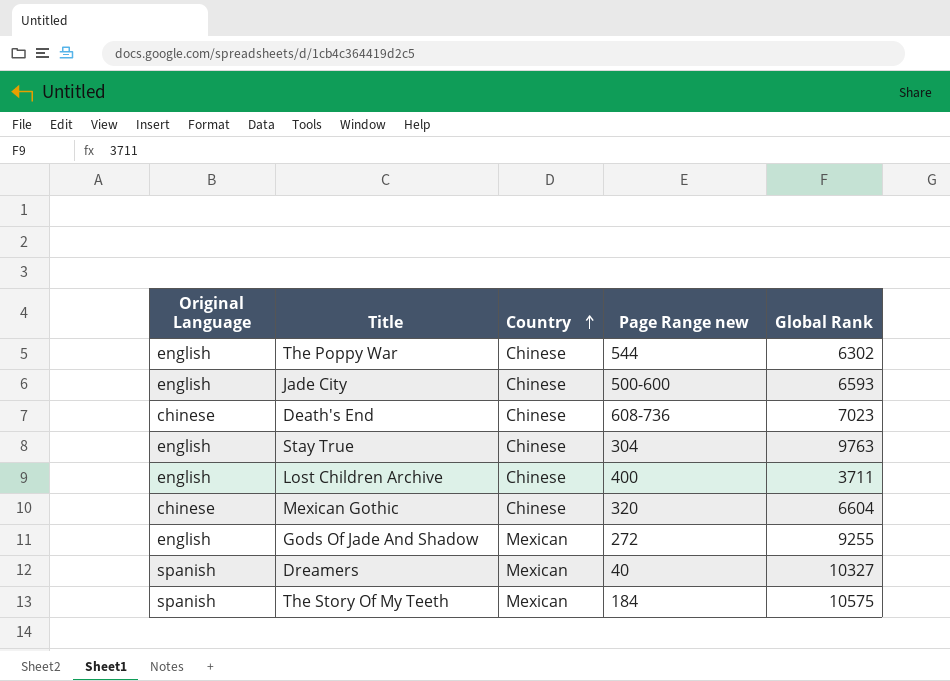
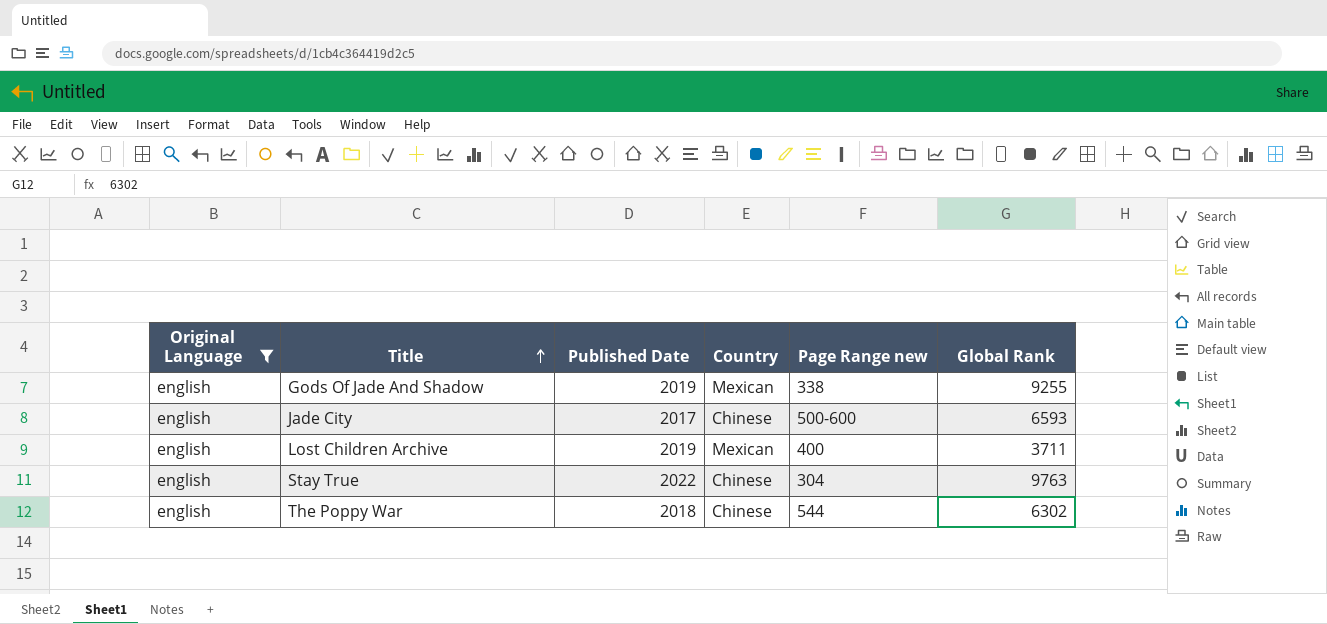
filter: none -> Original Language = english
row order: Country ascending -> Title ascending
column Published Date | position: none -> 3
Gods Of Jade And Shadow | Page Range new: 272 -> 338
Lost Children Archive | Country: Chinese -> Mexican

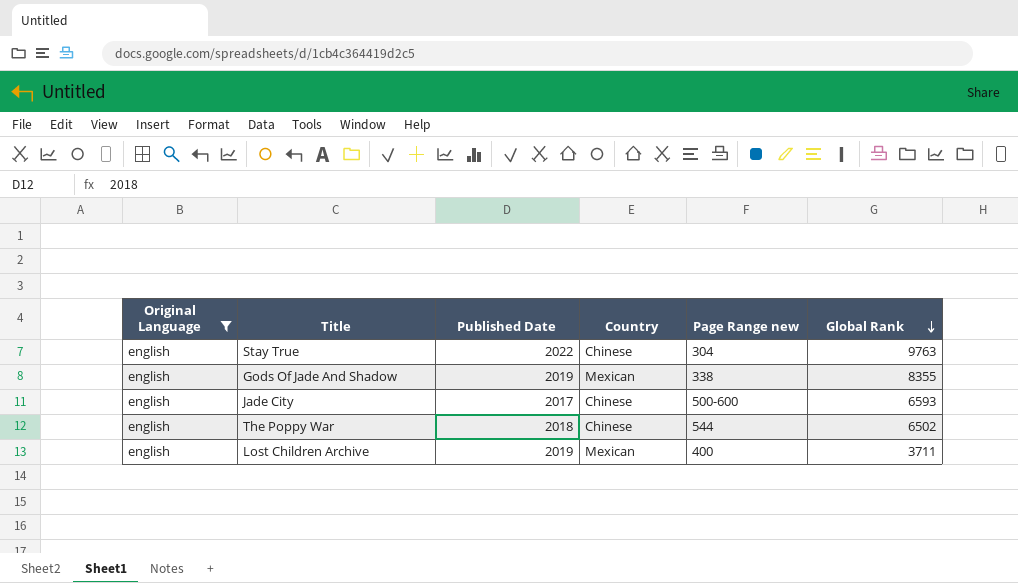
row order: Title ascending -> Global Rank descending
Gods Of Jade And Shadow | Global Rank: 9255 -> 8355
The Poppy War | Global Rank: 6302 -> 6502

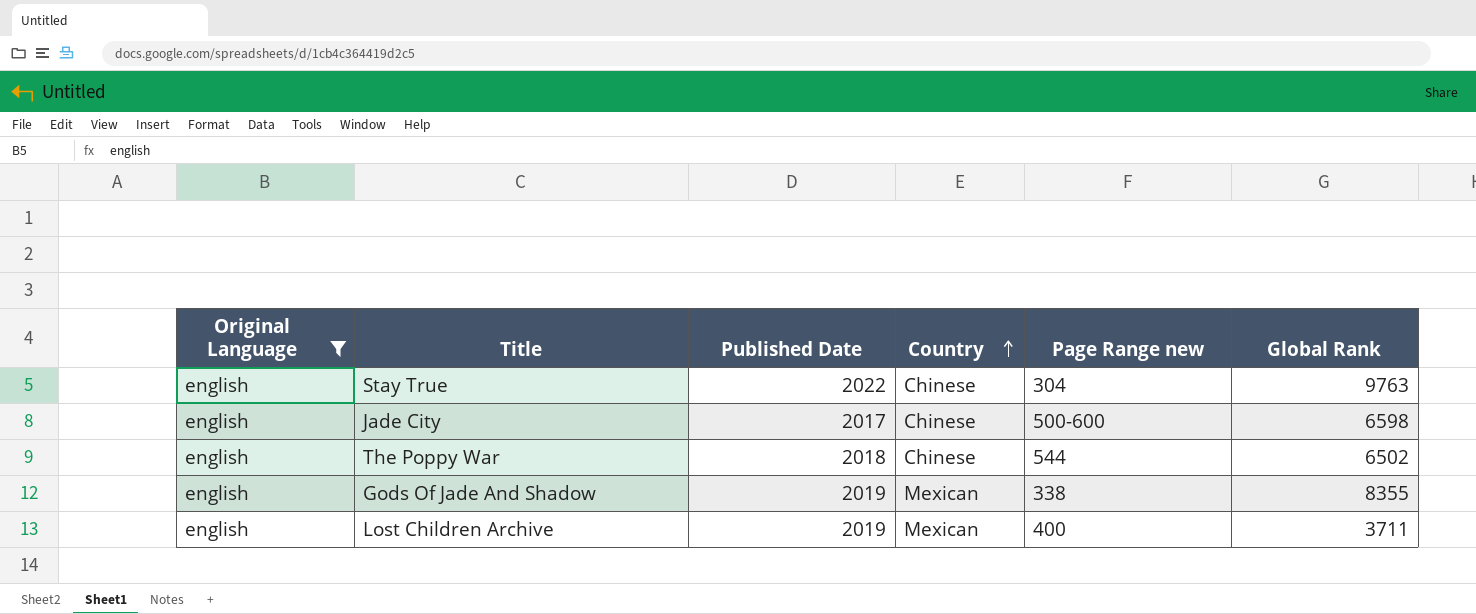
row order: Global Rank descending -> Country ascending
Jade City | Global Rank: 6593 -> 6598

